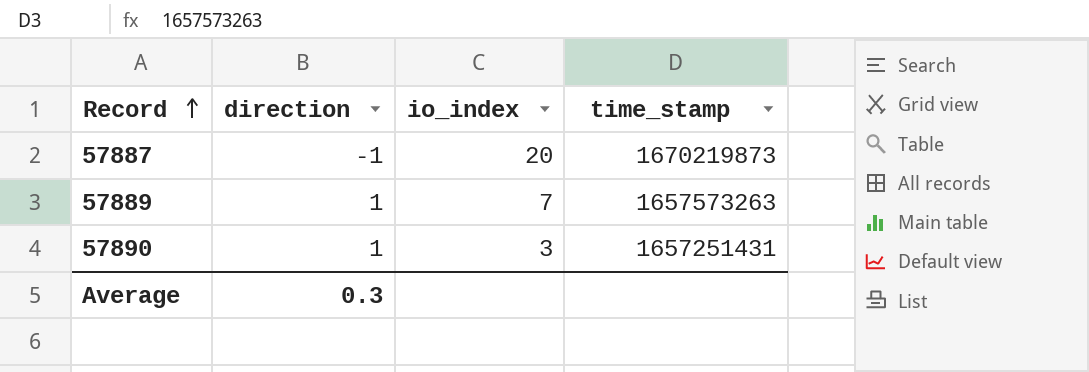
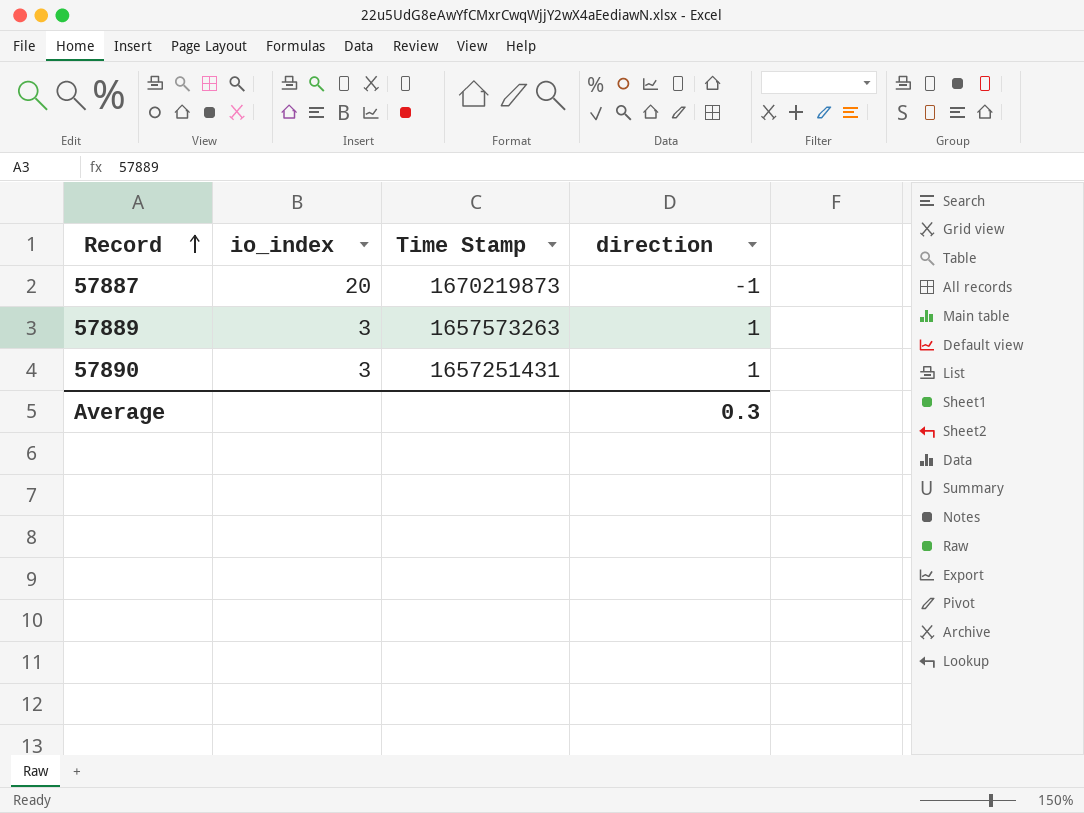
column name: time_stamp -> Time Stamp
column direction | position: 2 -> 4
57889 | io_index: 7 -> 3

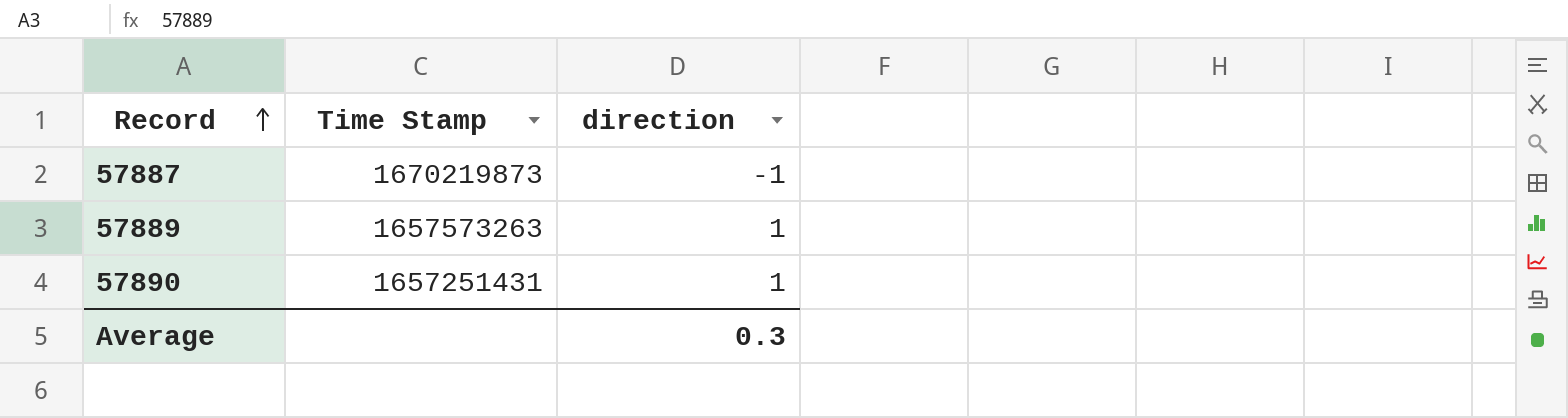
column io_index | position: 2 -> none

